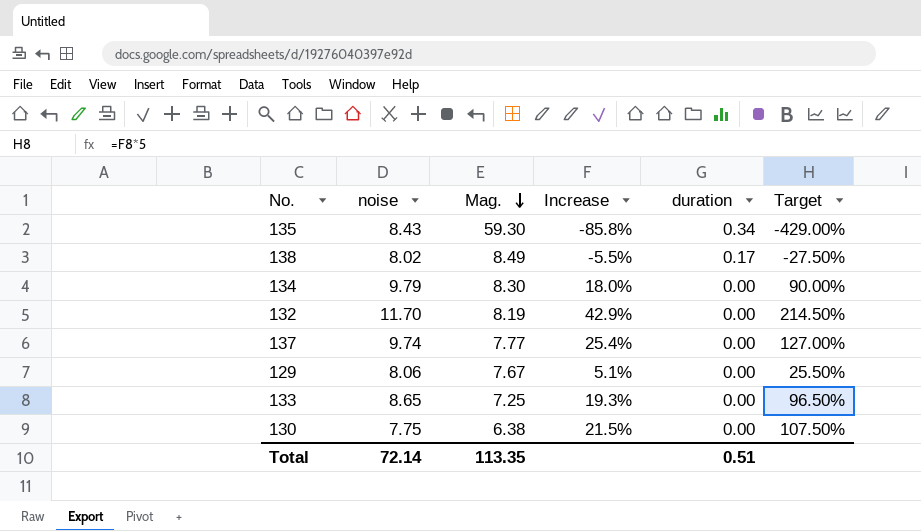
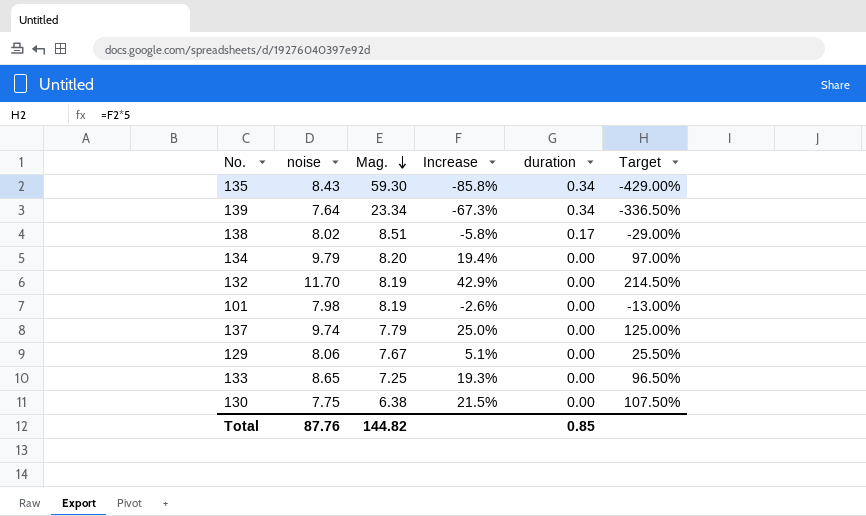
row 139: none -> 7.64 | 23.34 | -67.3% | 0.34 | -336.50%
138 | Mag.: 8.49 -> 8.51
138 | Increase: -5.5% -> -5.8%
138 | Target: -27.50% -> -29.00%
134 | Mag.: 8.30 -> 8.20
134 | Increase: 18.0% -> 19.4%
134 | Target: 90.00% -> 97.00%
row 101: none -> 7.98 | 8.19 | -2.6% | 0.00 | -13.00%
137 | Mag.: 7.77 -> 7.79
137 | Increase: 25.4% -> 25.0%
137 | Target: 127.00% -> 125.00%
Total | noise: 72.14 -> 87.76
Total | Mag.: 113.35 -> 144.82
Total | duration: 0.51 -> 0.85

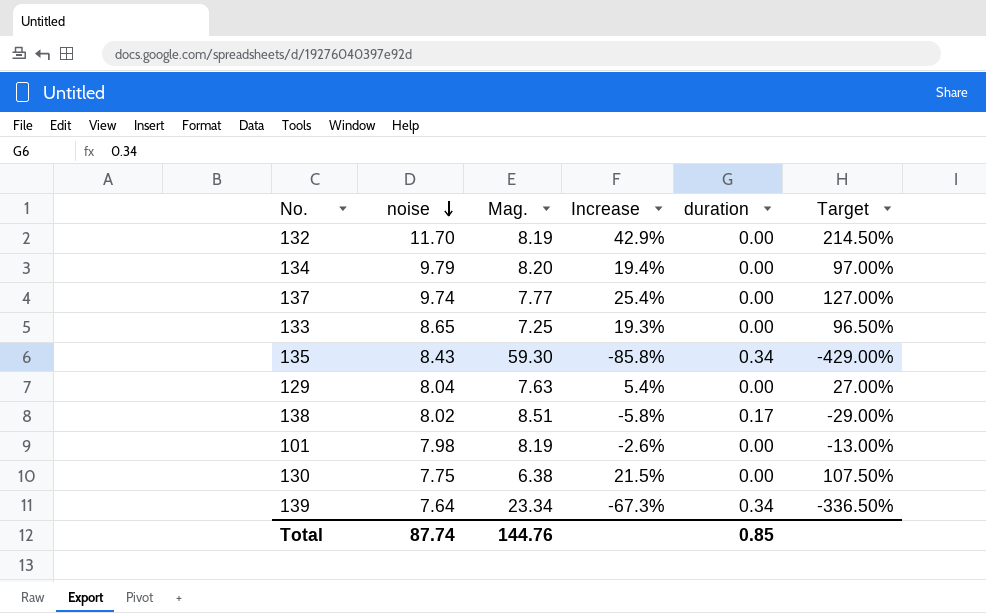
row order: Mag. descending -> noise descending
137 | Mag.: 7.79 -> 7.77
137 | Increase: 25.0% -> 25.4%
137 | Target: 125.00% -> 127.00%
129 | noise: 8.06 -> 8.04
129 | Mag.: 7.67 -> 7.63
129 | Increase: 5.1% -> 5.4%
129 | Target: 25.50% -> 27.00%
Total | noise: 87.76 -> 87.74
Total | Mag.: 144.82 -> 144.76

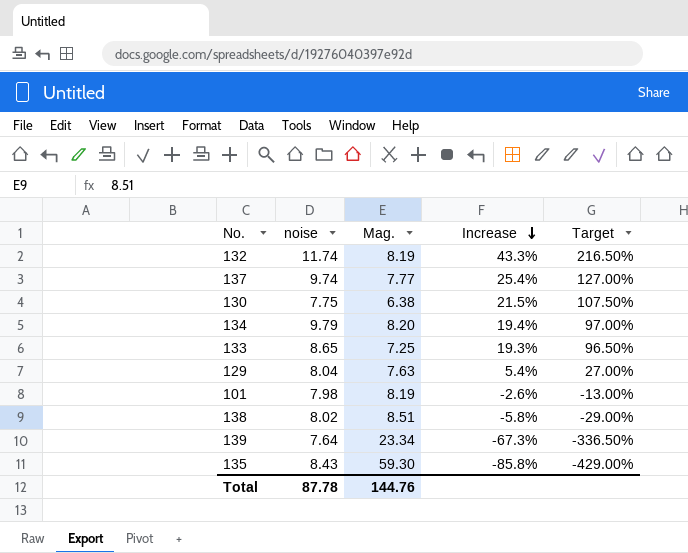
row order: noise descending -> Increase descending
column duration | position: 5 -> none
132 | noise: 11.70 -> 11.74
132 | Increase: 42.9% -> 43.3%
132 | Target: 214.50% -> 216.50%
Total | noise: 87.74 -> 87.78

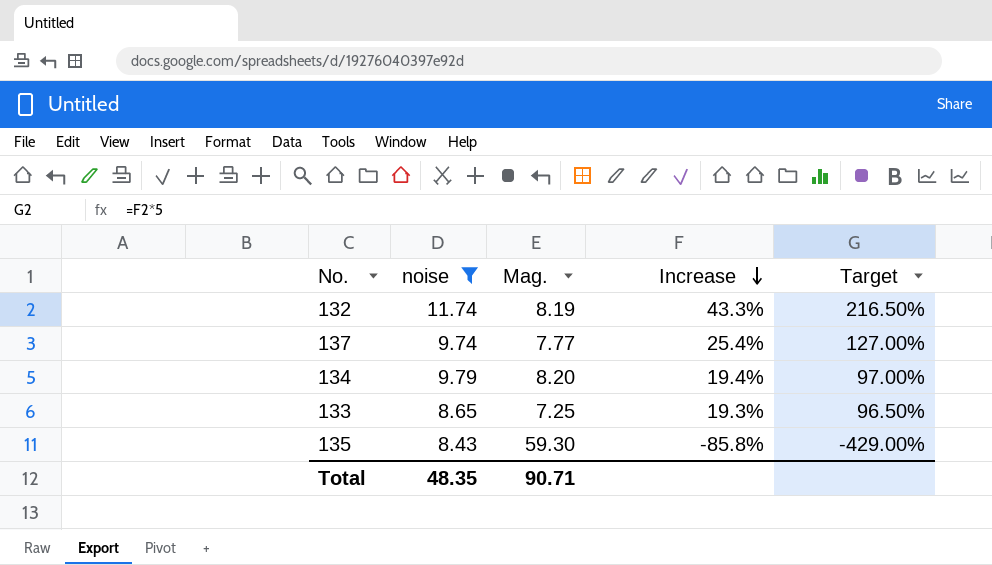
filter: none -> noise >= 8.43
Total | noise: 87.78 -> 48.35
Total | Mag.: 144.76 -> 90.71

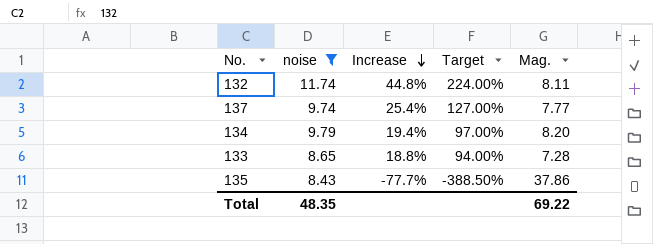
column Mag. | position: 3 -> 5
132 | Increase: 43.3% -> 44.8%
132 | Target: 216.50% -> 224.00%
132 | Mag.: 8.19 -> 8.11
133 | Increase: 19.3% -> 18.8%
133 | Target: 96.50% -> 94.00%
133 | Mag.: 7.25 -> 7.28
135 | Increase: -85.8% -> -77.7%
135 | Target: -429.00% -> -388.50%
135 | Mag.: 59.30 -> 37.86
Total | Mag.: 90.71 -> 69.22

